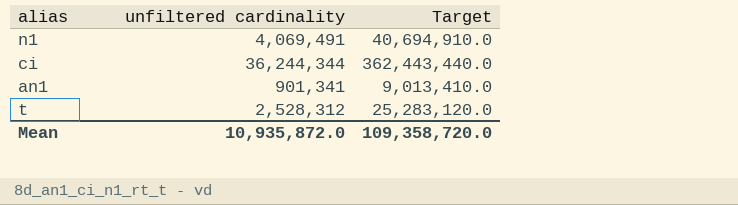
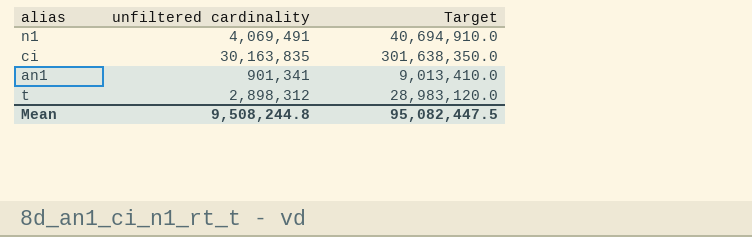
ci | unfiltered cardinality: 36,244,344 -> 30,163,835
ci | Target: 362,443,440.0 -> 301,638,350.0
t | unfiltered cardinality: 2,528,312 -> 2,898,312
t | Target: 25,283,120.0 -> 28,983,120.0
Mean | unfiltered cardinality: 10,935,872.0 -> 9,508,244.8
Mean | Target: 109,358,720.0 -> 95,082,447.5

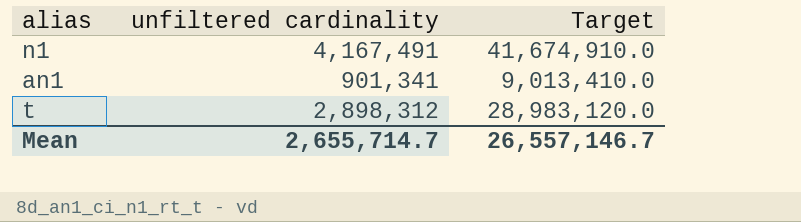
row ci: 30,163,835 | 301,638,350.0 -> none
n1 | unfiltered cardinality: 4,069,491 -> 4,167,491
n1 | Target: 40,694,910.0 -> 41,674,910.0
Mean | unfiltered cardinality: 9,508,244.8 -> 2,655,714.7
Mean | Target: 95,082,447.5 -> 26,557,146.7

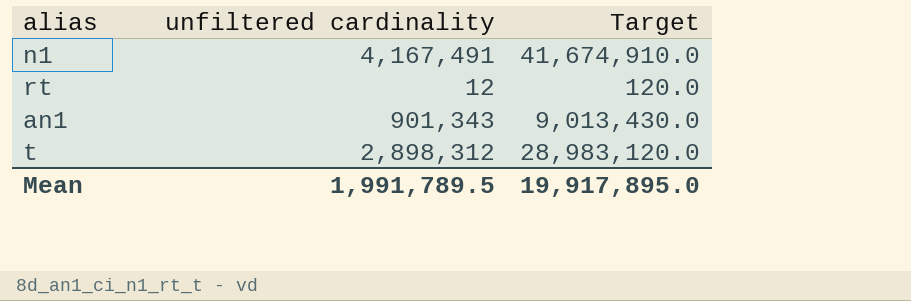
row rt: none -> 12 | 120.0
an1 | unfiltered cardinality: 901,341 -> 901,343
an1 | Target: 9,013,410.0 -> 9,013,430.0
Mean | unfiltered cardinality: 2,655,714.7 -> 1,991,789.5
Mean | Target: 26,557,146.7 -> 19,917,895.0

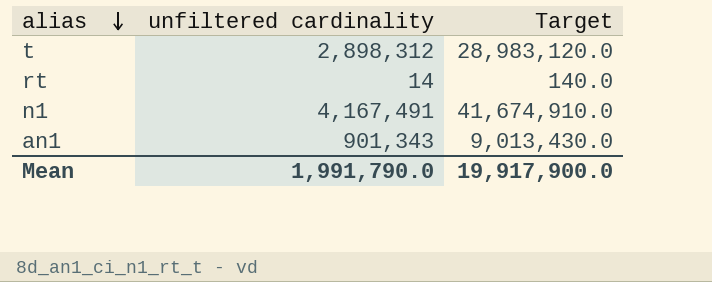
row order: none -> alias descending
rt | unfiltered cardinality: 12 -> 14
rt | Target: 120.0 -> 140.0
Mean | unfiltered cardinality: 1,991,789.5 -> 1,991,790.0
Mean | Target: 19,917,895.0 -> 19,917,900.0

